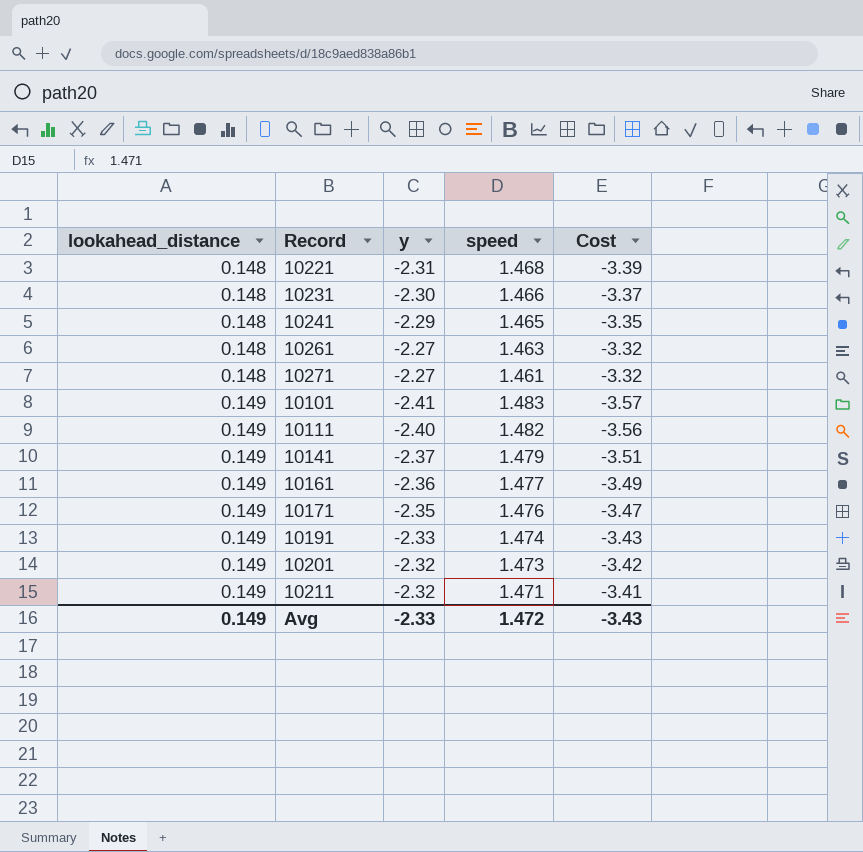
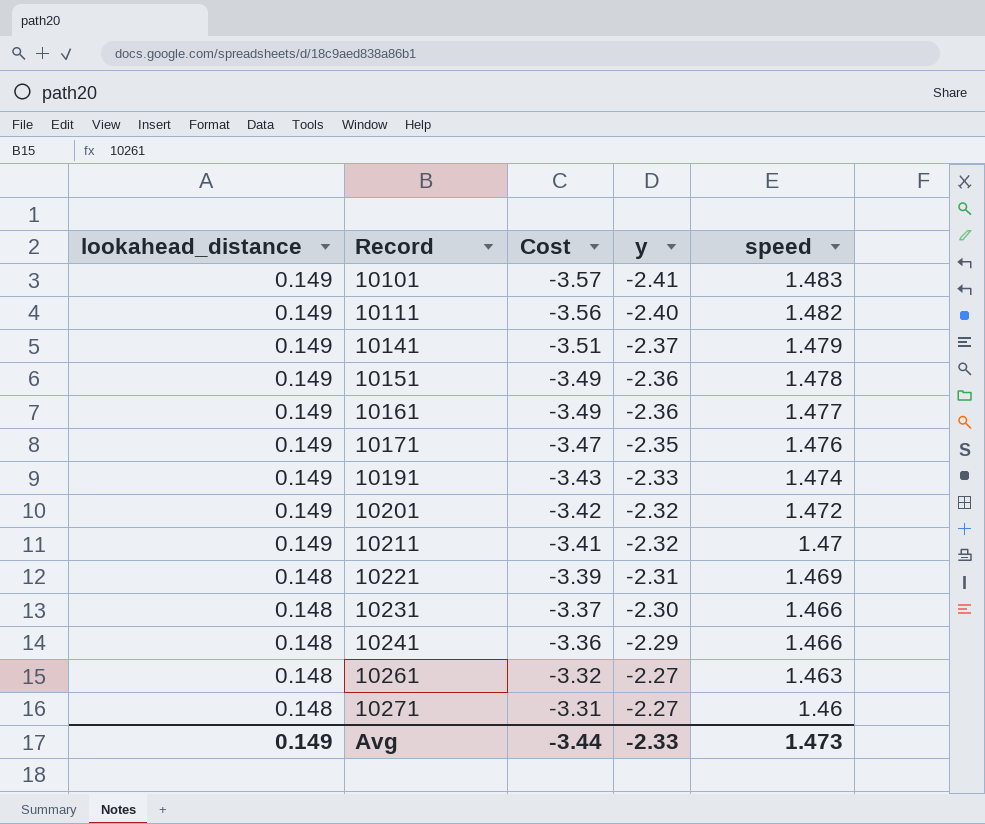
row order: lookahead_distance ascending -> lookahead_distance descending
column Cost | position: 5 -> 3
row 10151: none -> 0.149 | -3.49 | -2.36 | 1.478
10201 | speed: 1.473 -> 1.472
10211 | speed: 1.471 -> 1.47
10221 | speed: 1.468 -> 1.469
10241 | Cost: -3.35 -> -3.36
10241 | speed: 1.465 -> 1.466
10271 | Cost: -3.32 -> -3.31
10271 | speed: 1.461 -> 1.46
Avg | Cost: -3.43 -> -3.44
Avg | speed: 1.472 -> 1.473

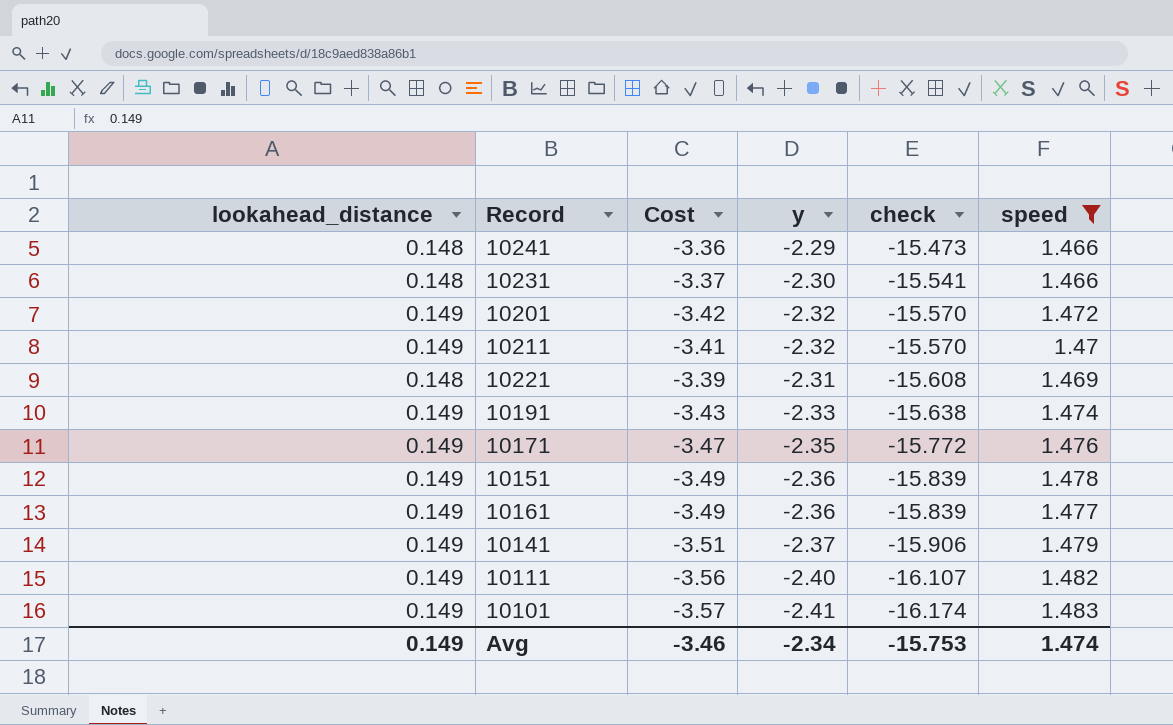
filter: none -> speed >= 1.466
row order: lookahead_distance descending -> check descending
column check | formula: none -> [y] / [lookahead_distance]
Avg | Cost: -3.44 -> -3.46
Avg | y: -2.33 -> -2.34
Avg | speed: 1.473 -> 1.474

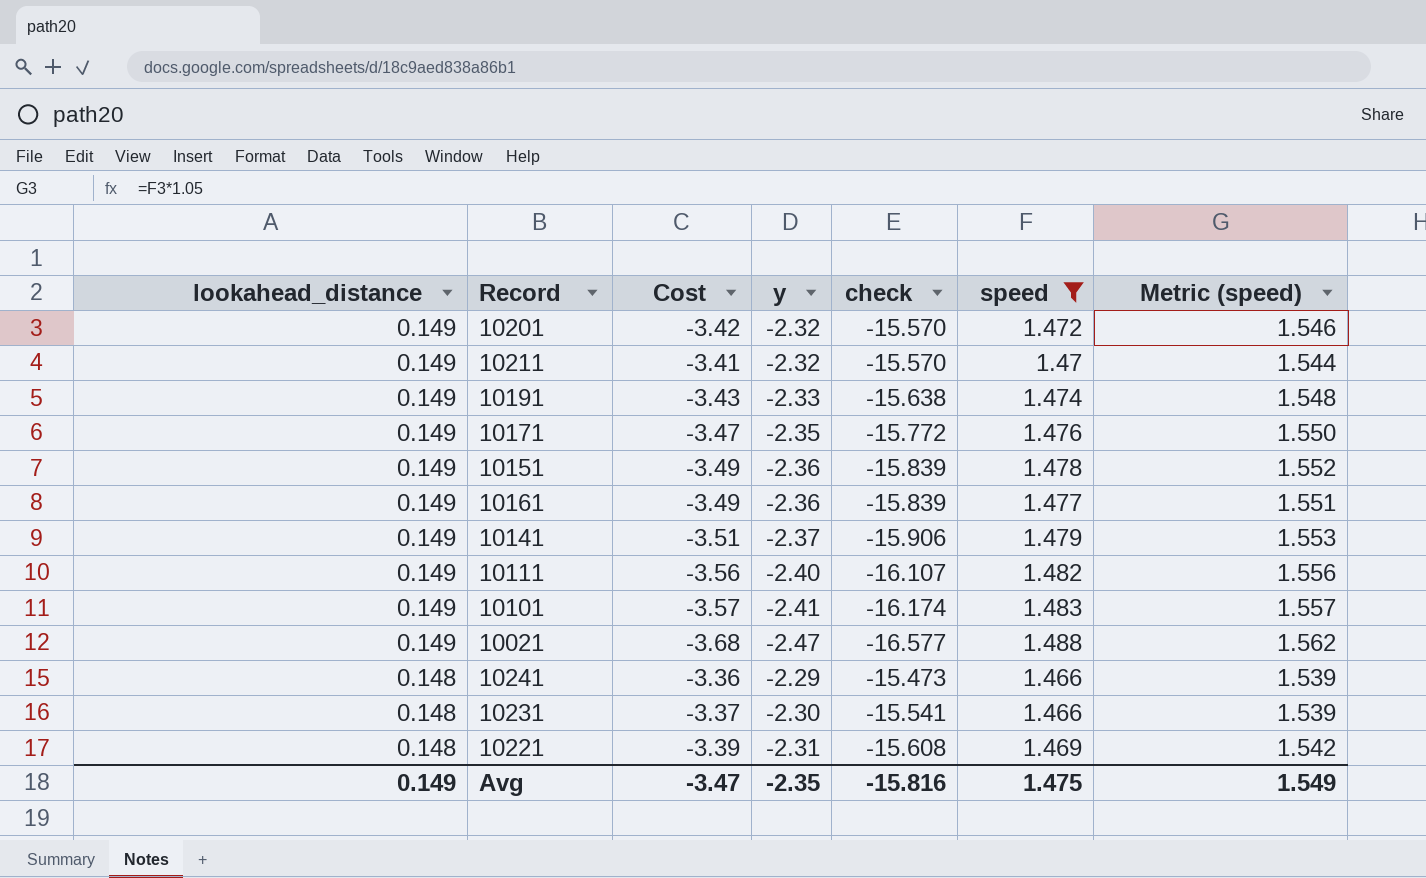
row order: check descending -> lookahead_distance descending
column Metric (speed) | formula: none -> [speed] * 1.05
row 10021: none -> 0.149 | -3.68 | -2.47 | -16.577 | 1.488 | 1.562
Avg | Cost: -3.46 -> -3.47
Avg | y: -2.34 -> -2.35
Avg | check: -15.753 -> -15.816
Avg | speed: 1.474 -> 1.475

